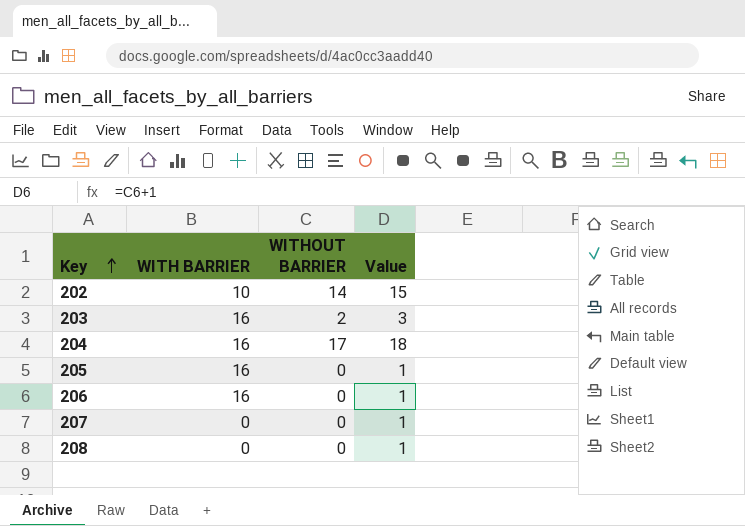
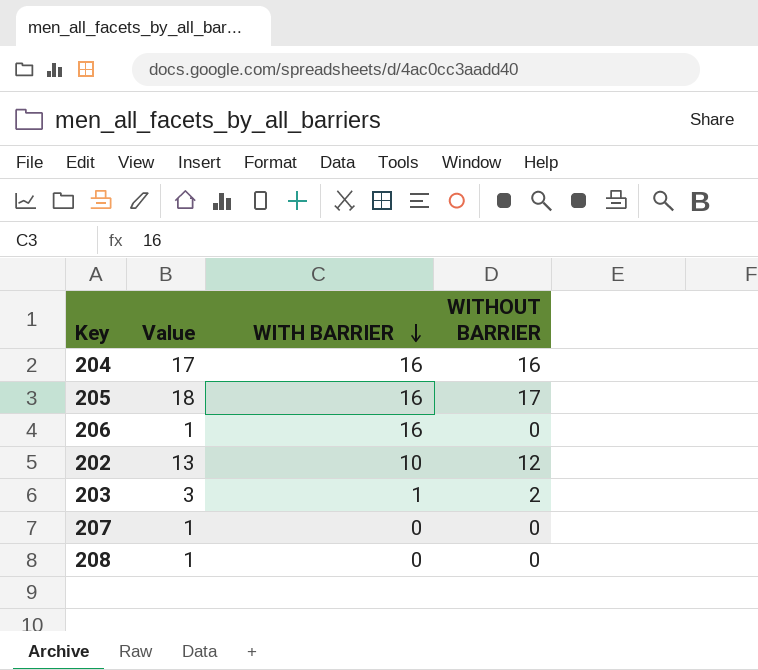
row order: Key ascending -> WITH BARRIER descending
column Value | position: 4 -> 2
204 | Value: 18 -> 17
204 | WITHOUT BARRIER: 17 -> 16
205 | Value: 1 -> 18
205 | WITHOUT BARRIER: 0 -> 17
202 | Value: 15 -> 13
202 | WITHOUT BARRIER: 14 -> 12
203 | WITH BARRIER: 16 -> 1

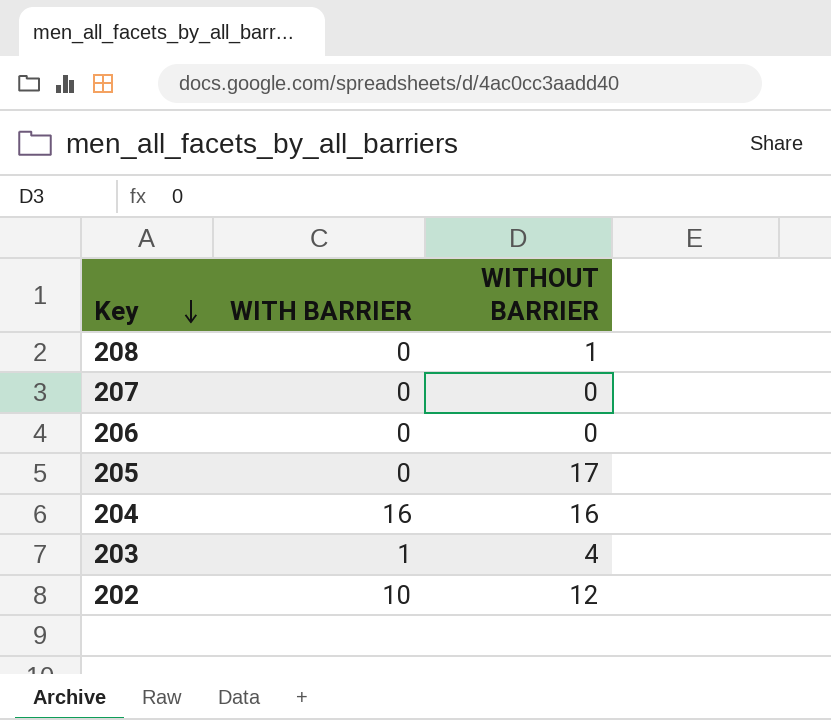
row order: WITH BARRIER descending -> Key descending
column Value | formula: [WITHOUT BARRIER] + 1 -> none
208 | WITHOUT BARRIER: 0 -> 1
206 | WITH BARRIER: 16 -> 0
205 | WITH BARRIER: 16 -> 0
203 | WITHOUT BARRIER: 2 -> 4

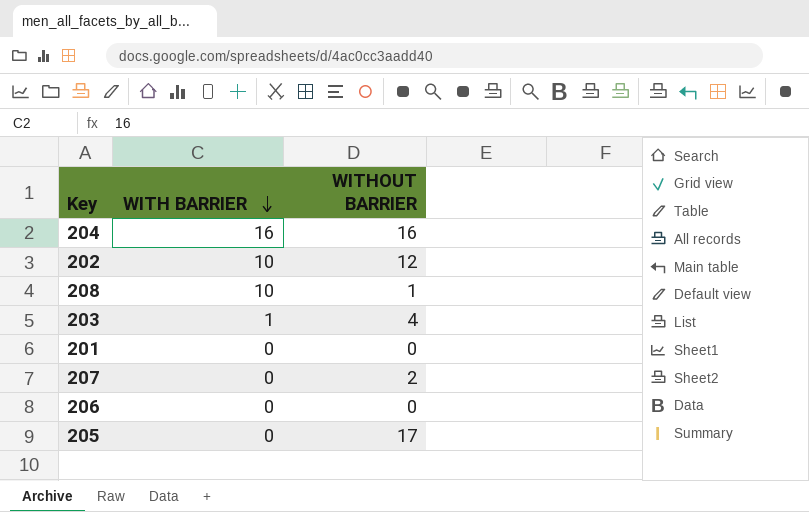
row order: Key descending -> WITH BARRIER descending
208 | WITH BARRIER: 0 -> 10
row 201: none -> 0 | 0
207 | WITHOUT BARRIER: 0 -> 2

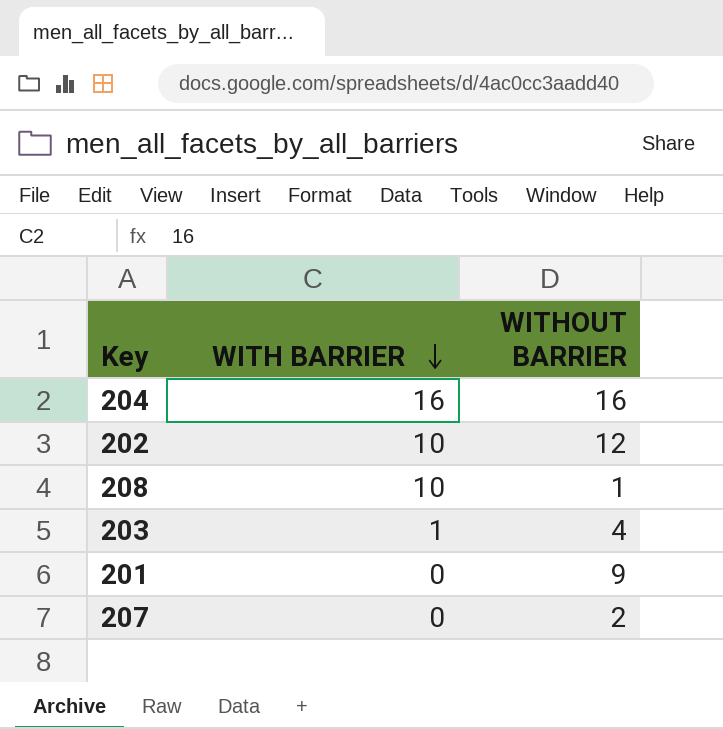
row 206: 0 | 0 -> none
row 205: 0 | 17 -> none
201 | WITHOUT BARRIER: 0 -> 9

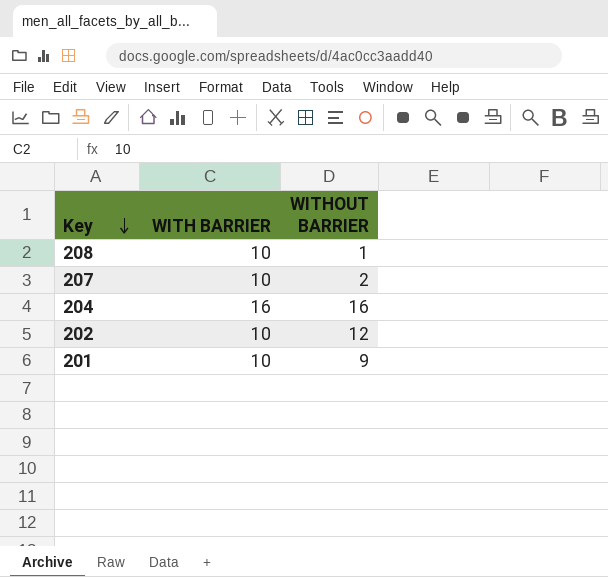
row order: WITH BARRIER descending -> Key descending
row 203: 1 | 4 -> none
207 | WITH BARRIER: 0 -> 10
201 | WITH BARRIER: 0 -> 10

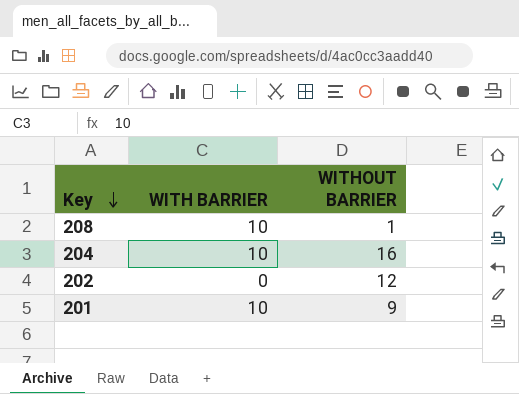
row 207: 10 | 2 -> none
204 | WITH BARRIER: 16 -> 10
202 | WITH BARRIER: 10 -> 0

